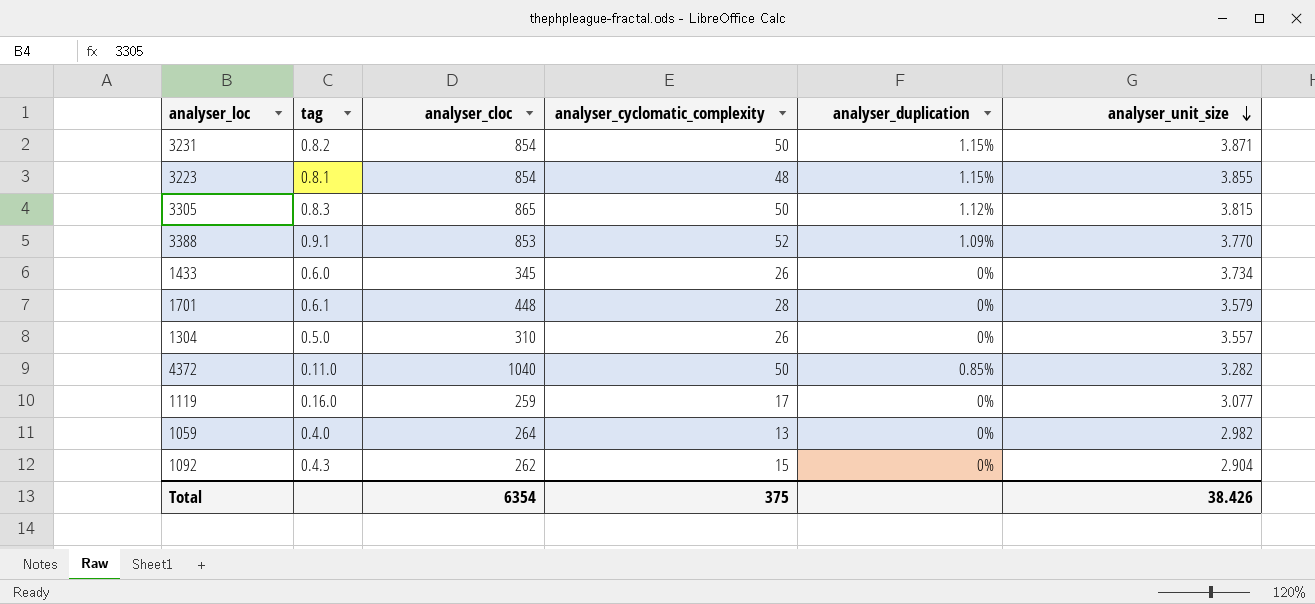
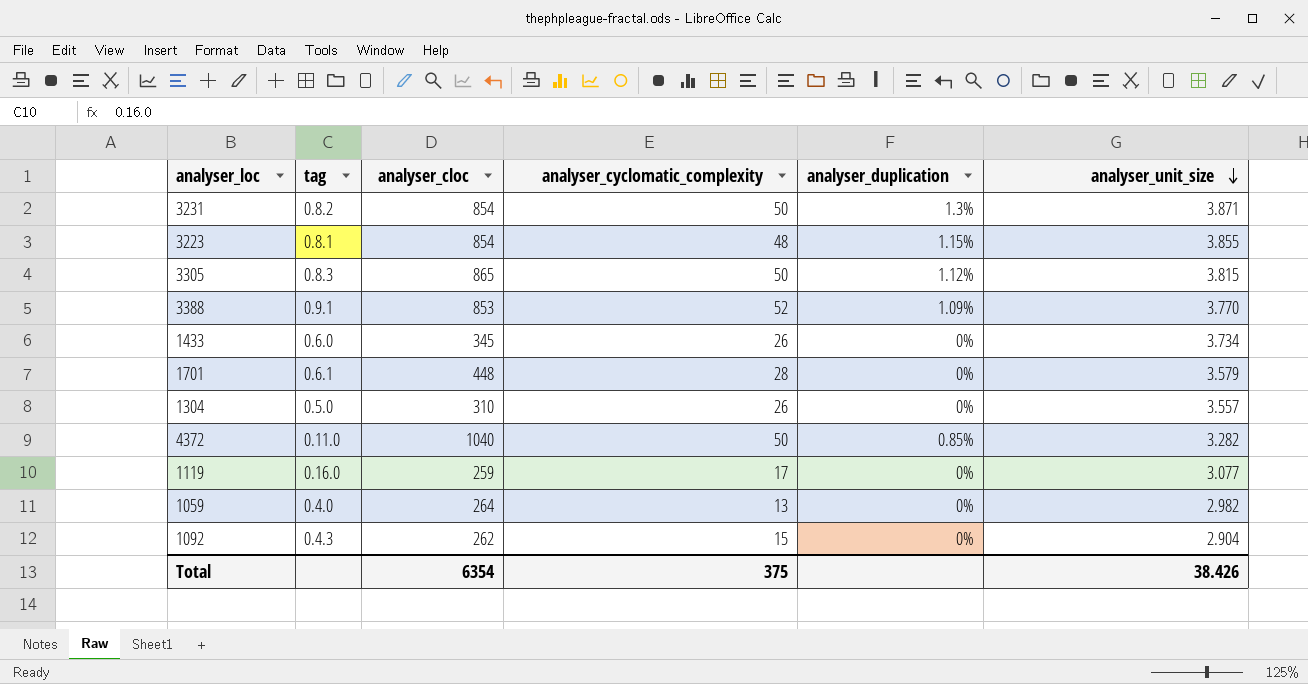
3231 | analyser_duplication: 1.15% -> 1.3%

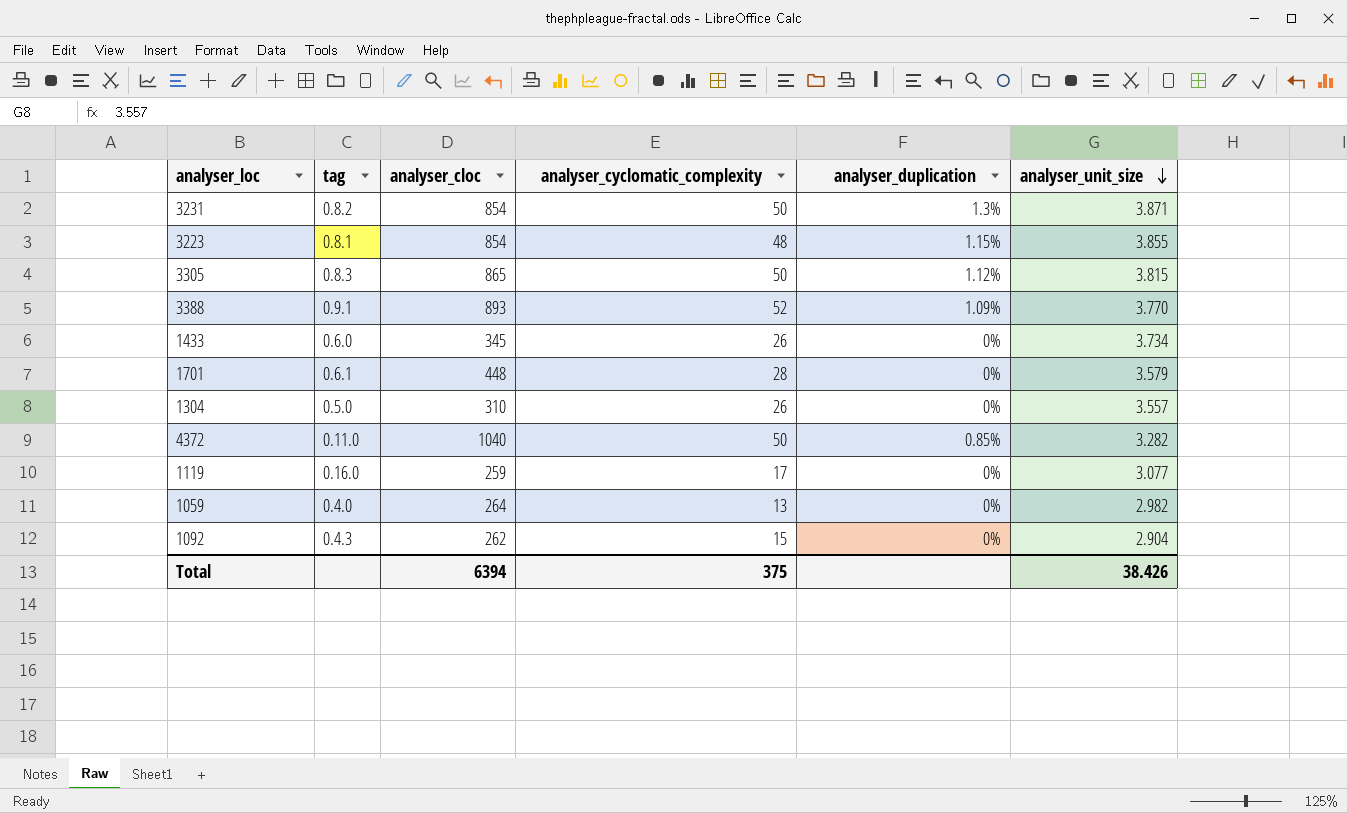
3388 | analyser_cloc: 853 -> 893
Total | analyser_cloc: 6354 -> 6394

